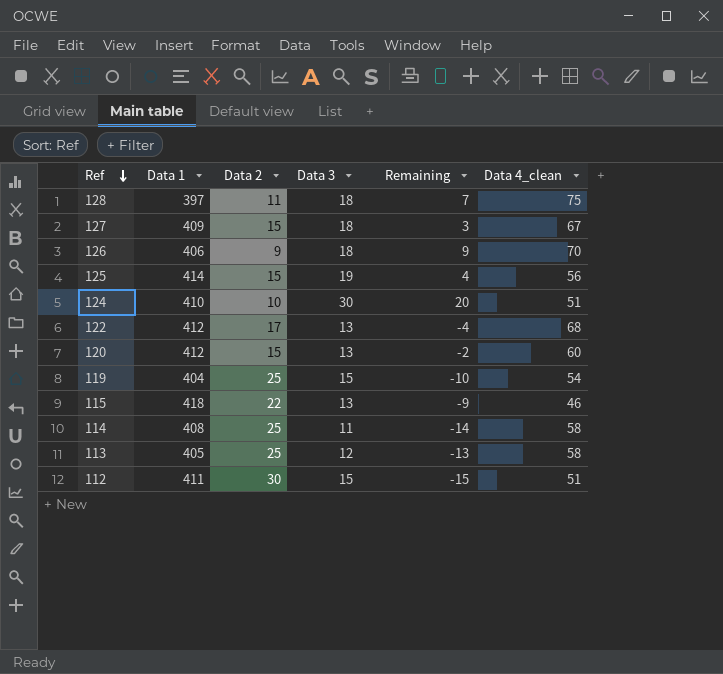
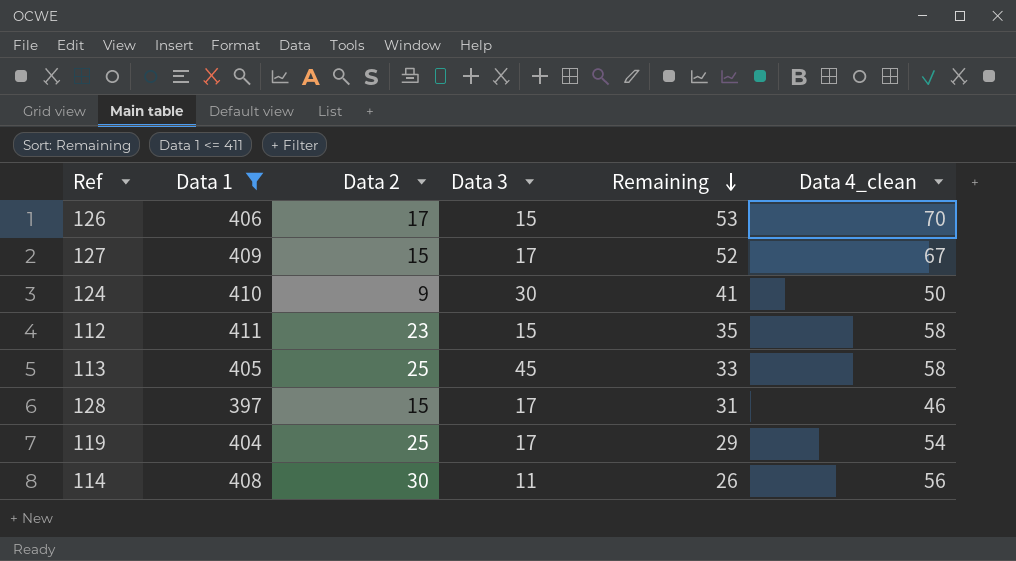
filter: none -> Data 1 <= 411
row order: Ref descending -> Remaining descending
column Remaining | formula: [Data 3] - [Data 2] -> [Data 4_clean] - [Data 2]
126 | Data 2: 9 -> 17
126 | Data 3: 18 -> 15
127 | Data 3: 18 -> 17
124 | Data 2: 10 -> 9
124 | Data 4_clean: 51 -> 50
112 | Data 2: 30 -> 23
112 | Data 4_clean: 51 -> 58
113 | Data 3: 12 -> 45
128 | Data 2: 11 -> 15
128 | Data 3: 18 -> 17
128 | Data 4_clean: 75 -> 46
119 | Data 3: 15 -> 17
114 | Data 2: 25 -> 30
114 | Data 4_clean: 58 -> 56

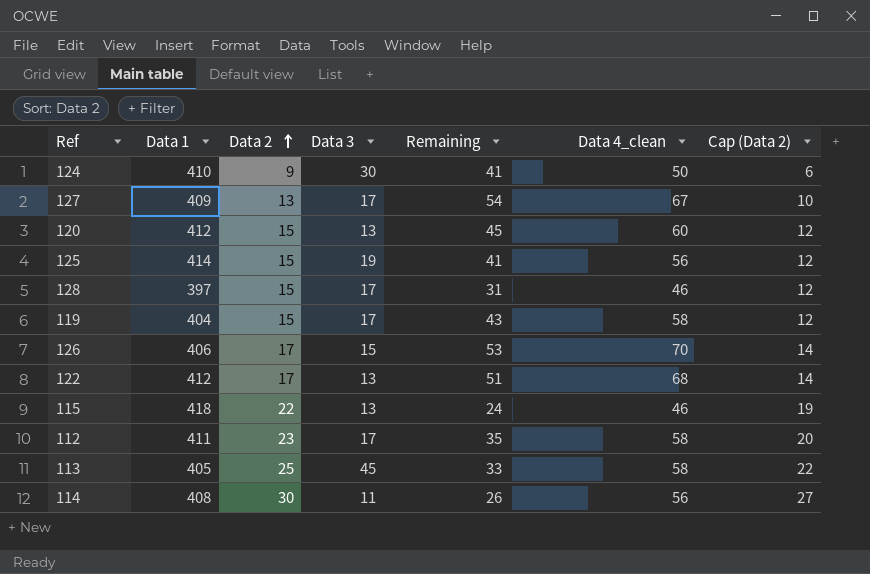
filter: Data 1 <= 411 -> none
row order: Remaining descending -> Data 2 ascending
column Cap (Data 2) | formula: none -> [Data 2] - 3
127 | Data 2: 15 -> 13
127 | Remaining: 52 -> 54
119 | Data 2: 25 -> 15
119 | Remaining: 29 -> 43
119 | Data 4_clean: 54 -> 58
112 | Data 3: 15 -> 17

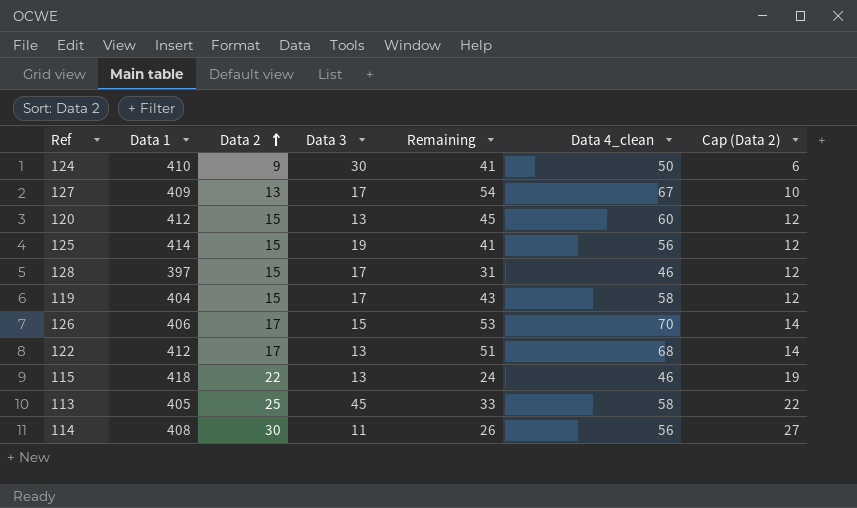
row 112: 411 | 23 | 17 | 35 | 58 | 20 -> none

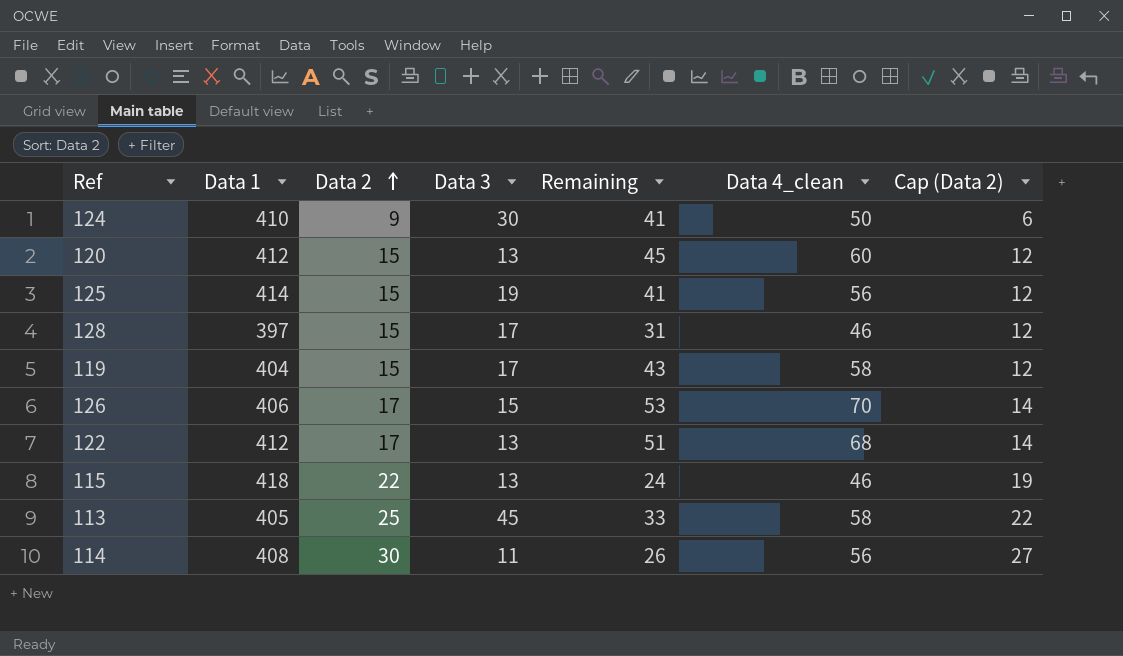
row 127: 409 | 13 | 17 | 54 | 67 | 10 -> none

